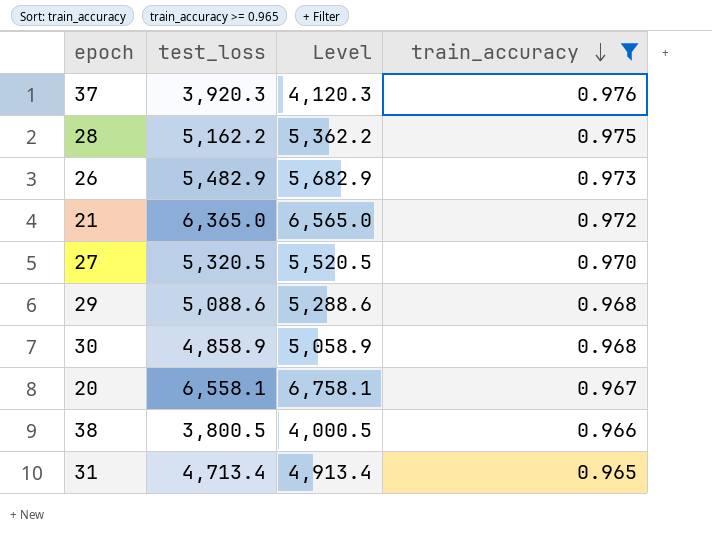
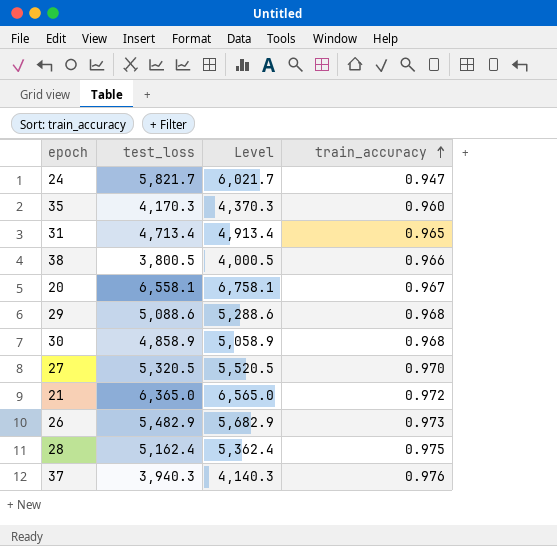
filter: train_accuracy >= 0.965 -> none
row order: train_accuracy descending -> train_accuracy ascending
28 | test_loss: 5,162.2 -> 5,162.4
28 | Level: 5,362.2 -> 5,362.4
37 | test_loss: 3,920.3 -> 3,940.3
37 | Level: 4,120.3 -> 4,140.3

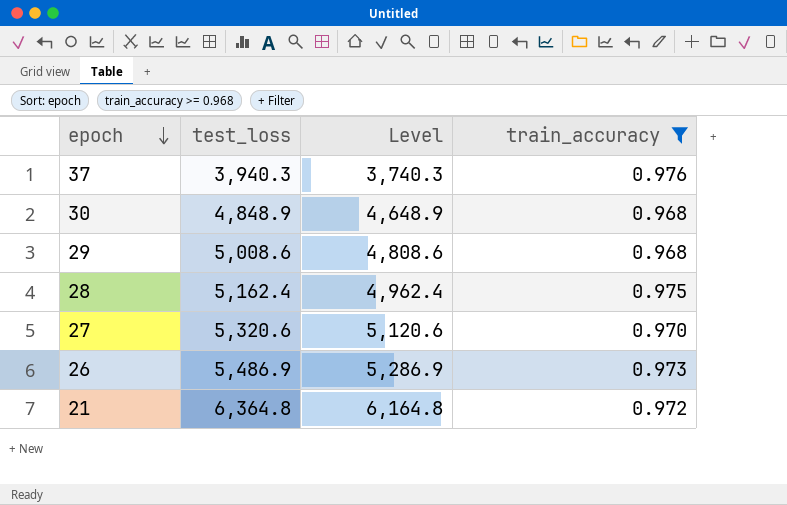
filter: none -> train_accuracy >= 0.968
row order: train_accuracy ascending -> epoch descending
column Level | formula: [test_loss] + 200 -> [test_loss] - 200
30 | test_loss: 4,858.9 -> 4,848.9
29 | test_loss: 5,088.6 -> 5,008.6
27 | test_loss: 5,320.5 -> 5,320.6
26 | test_loss: 5,482.9 -> 5,486.9
21 | test_loss: 6,365.0 -> 6,364.8

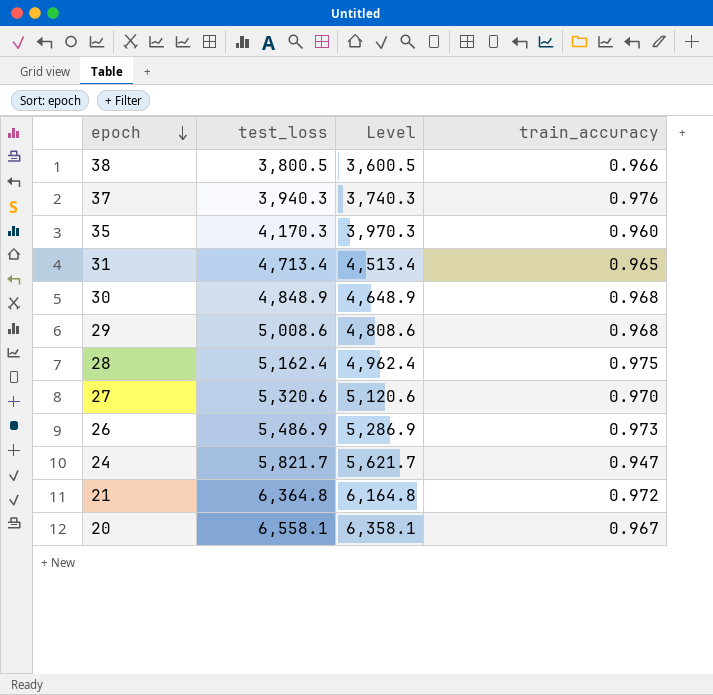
filter: train_accuracy >= 0.968 -> none

